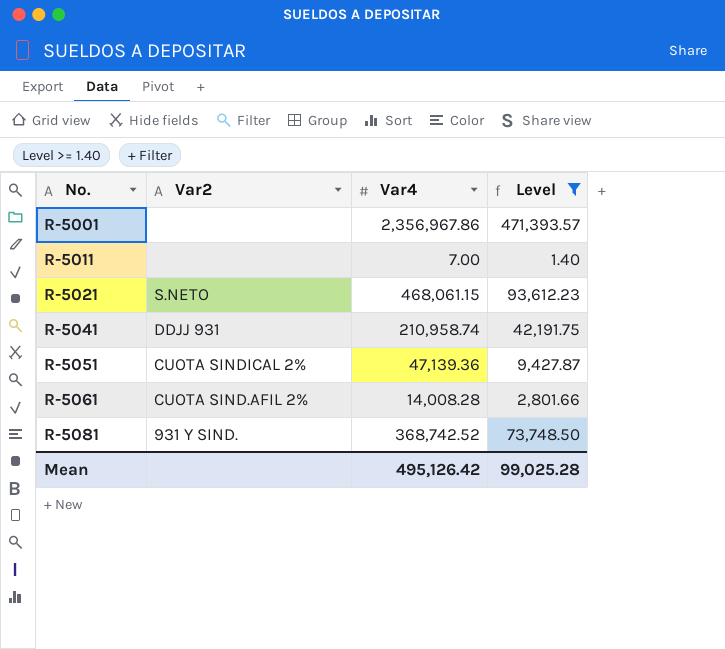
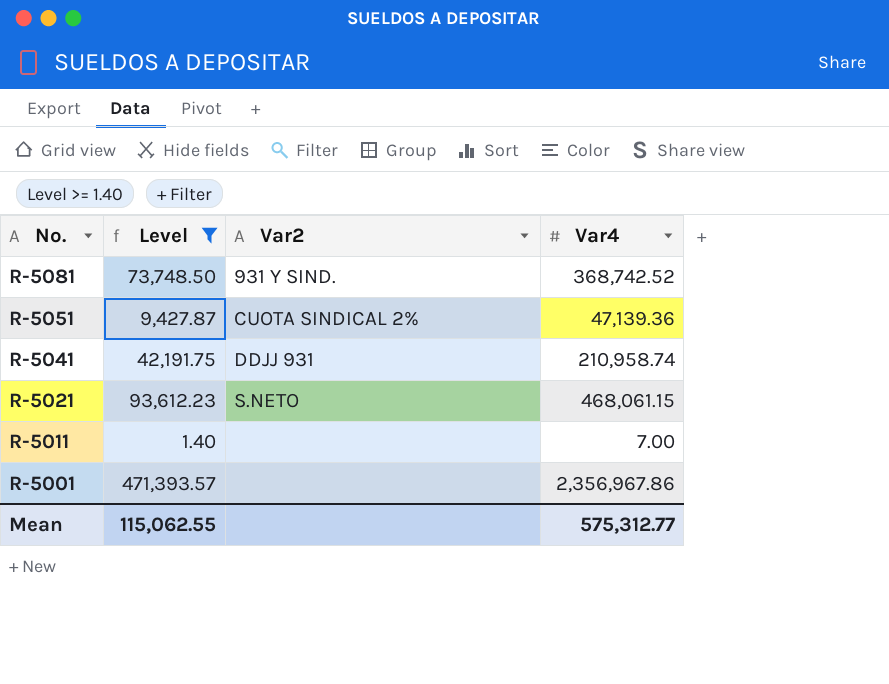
row order: No. ascending -> No. descending
column Level | position: 4 -> 2
row R-5061: CUOTA SIND.AFIL 2% | 14,008.28 | 2,801.66 -> none
Mean | Level: 99,025.28 -> 115,062.55
Mean | Var4: 495,126.42 -> 575,312.77

